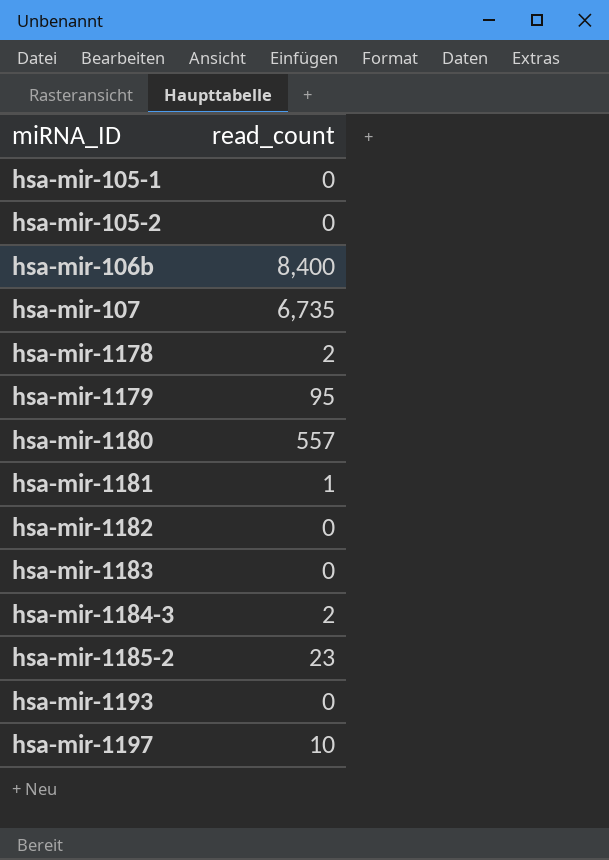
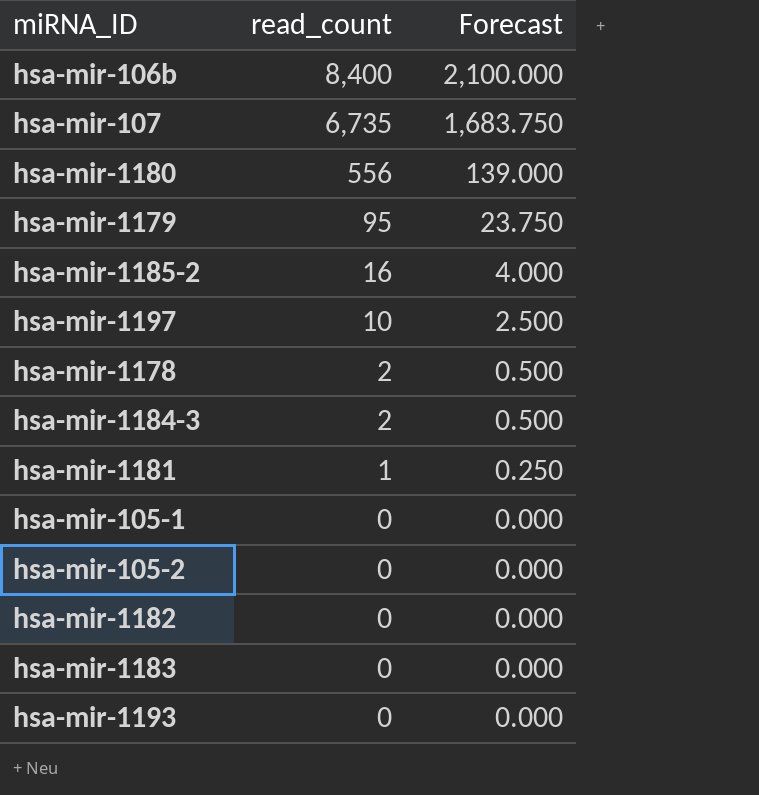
row order: miRNA_ID ascending -> read_count descending
column Forecast | formula: none -> [read_count] * 0.25
hsa-mir-1180 | read_count: 557 -> 556
hsa-mir-1185-2 | read_count: 23 -> 16

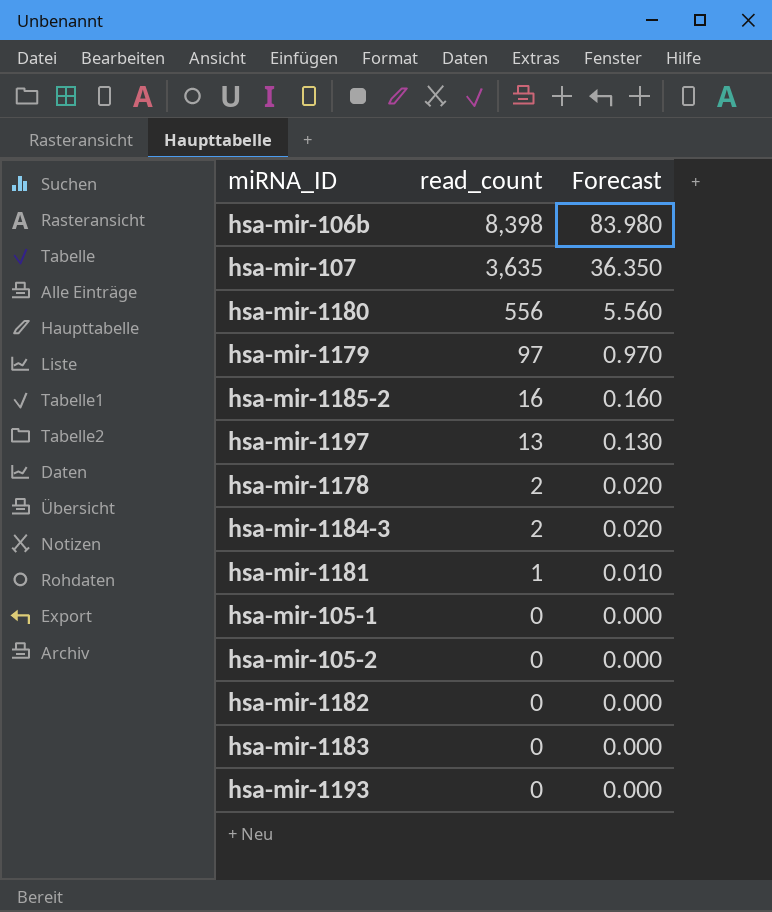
column Forecast | formula: [read_count] * 0.25 -> [read_count] * 0.01
hsa-mir-106b | read_count: 8,400 -> 8,398
hsa-mir-107 | read_count: 6,735 -> 3,635
hsa-mir-1179 | read_count: 95 -> 97
hsa-mir-1197 | read_count: 10 -> 13

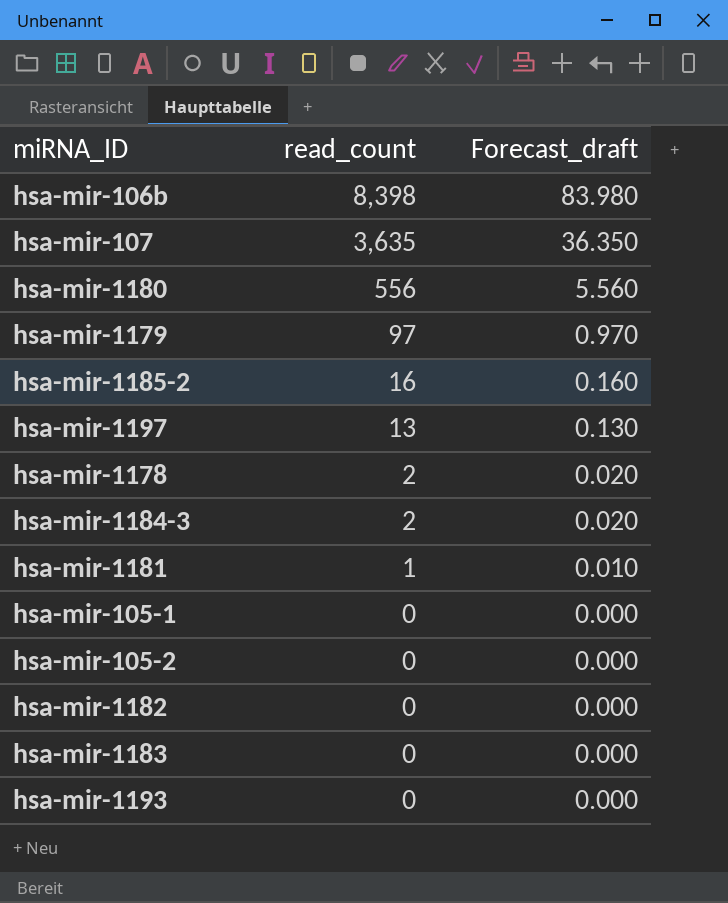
column name: Forecast -> Forecast_draft

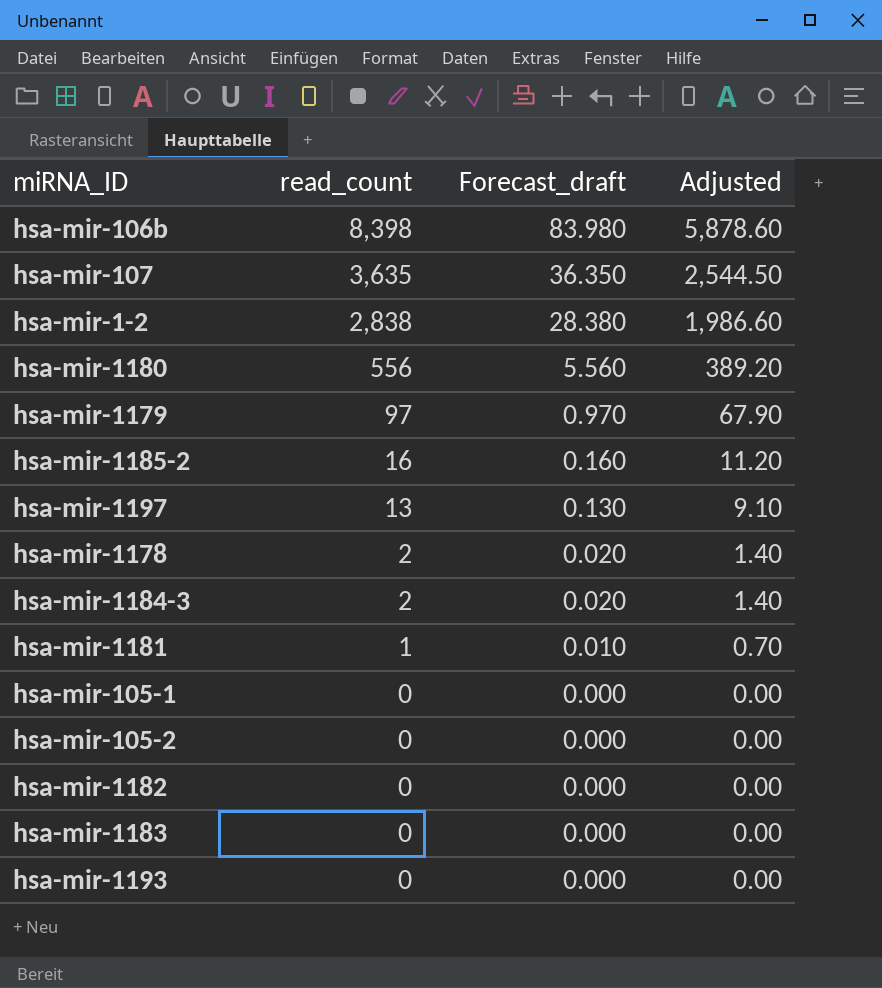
column Adjusted | formula: none -> [read_count] * 0.7
row hsa-mir-1-2: none -> 2,838 | 28.380 | 1,986.60

